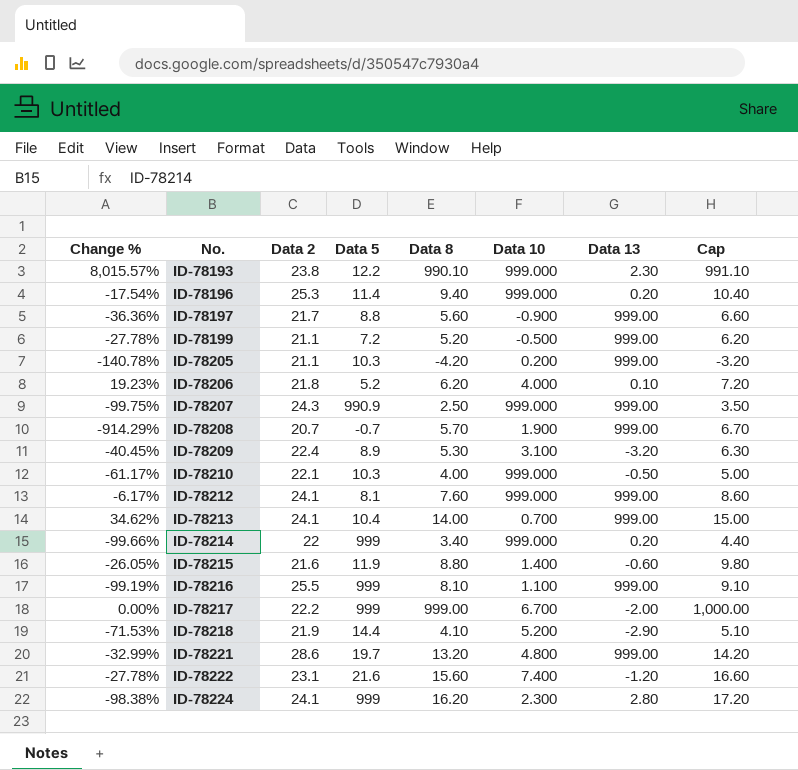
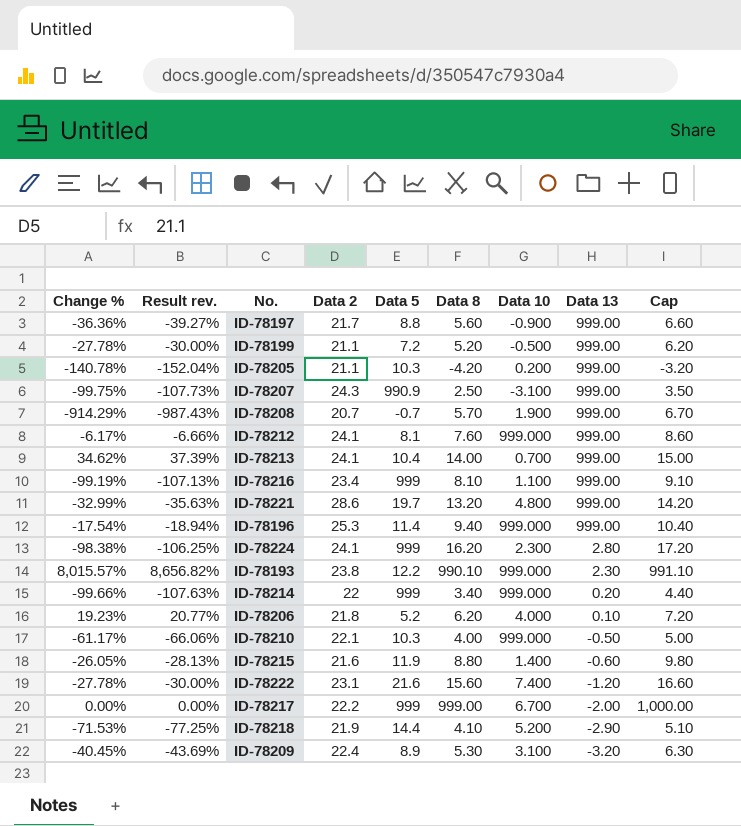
row order: No. ascending -> Data 13 descending
column Result rev. | formula: none -> [Change %] * 1.08
ID-78207 | Data 10: 999.000 -> -3.100
ID-78216 | Data 2: 25.5 -> 23.4
ID-78196 | Data 13: 0.20 -> 999.00

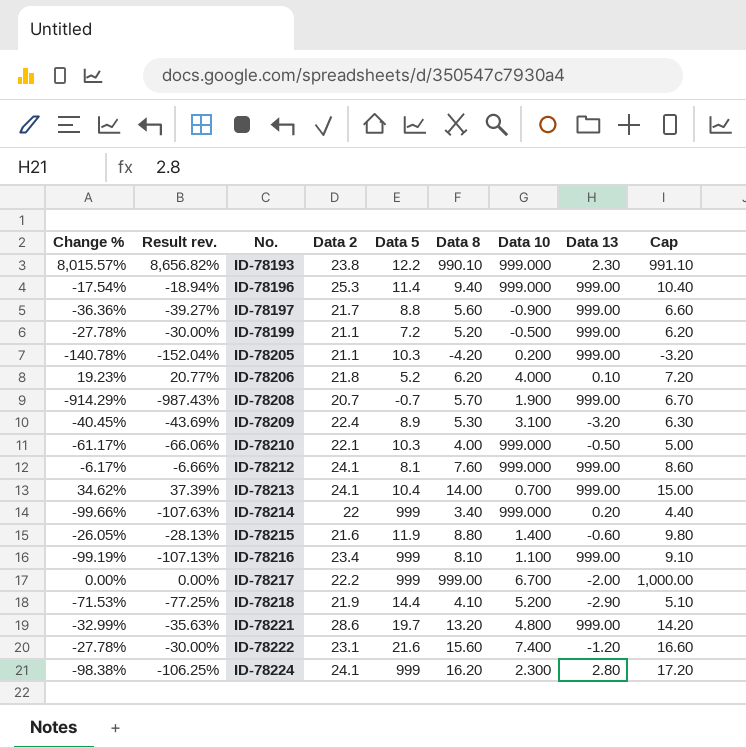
row order: Data 13 descending -> No. ascending
row ID-78207: -99.75% | -107.73% | 24.3 | 990.9 | 2.50 | -3.100 | 999.00 | 3.50 -> none

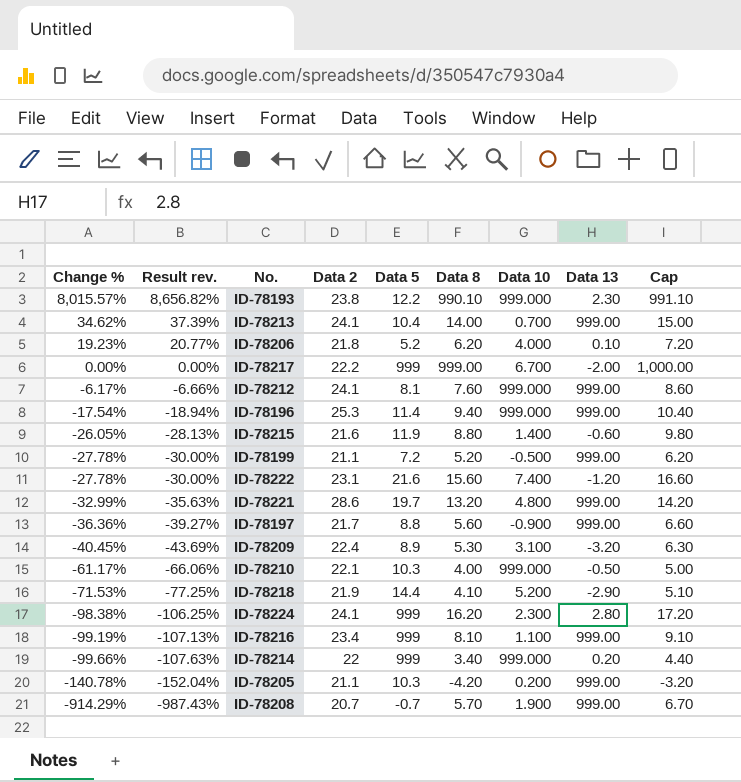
row order: No. ascending -> Change % descending

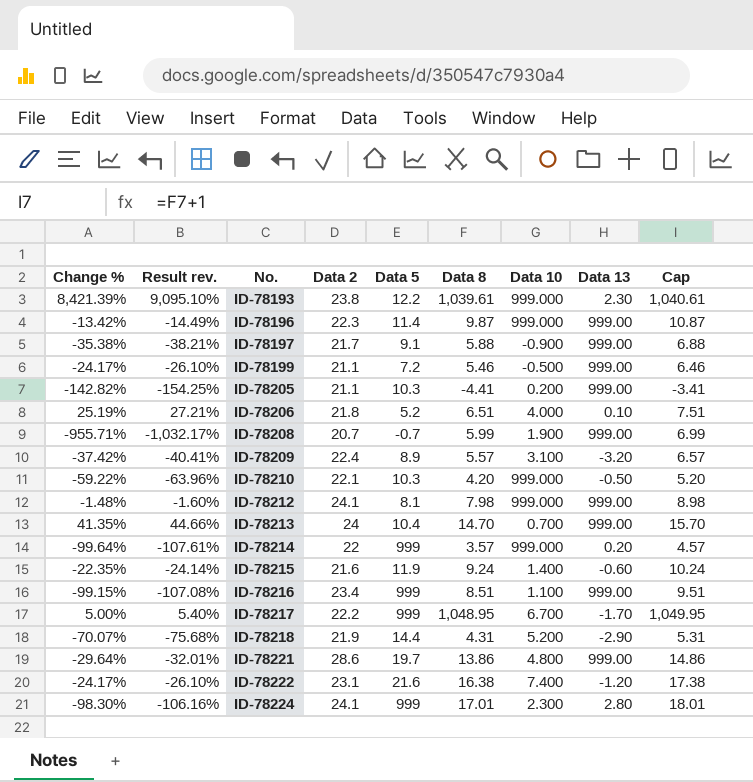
row order: Change % descending -> No. ascending
ID-78193 | Change %: 8,015.57% -> 8,421.39%
ID-78193 | Result rev.: 8,656.82% -> 9,095.10%
ID-78193 | Data 8: 990.10 -> 1,039.61
ID-78193 | Cap: 991.10 -> 1,040.61
ID-78196 | Change %: -17.54% -> -13.42%
ID-78196 | Result rev.: -18.94% -> -14.49%
ID-78196 | Data 2: 25.3 -> 22.3
ID-78196 | Data 8: 9.40 -> 9.87
ID-78196 | Cap: 10.40 -> 10.87
ID-78197 | Change %: -36.36% -> -35.38%
ID-78197 | Result rev.: -39.27% -> -38.21%
ID-78197 | Data 5: 8.8 -> 9.1
ID-78197 | Data 8: 5.60 -> 5.88
ID-78197 | Cap: 6.60 -> 6.88
ID-78199 | Change %: -27.78% -> -24.17%
ID-78199 | Result rev.: -30.00% -> -26.10%
ID-78199 | Data 8: 5.20 -> 5.46
ID-78199 | Cap: 6.20 -> 6.46
ID-78205 | Change %: -140.78% -> -142.82%
ID-78205 | Result rev.: -152.04% -> -154.25%
ID-78205 | Data 8: -4.20 -> -4.41
ID-78205 | Cap: -3.20 -> -3.41
ID-78206 | Change %: 19.23% -> 25.19%
ID-78206 | Result rev.: 20.77% -> 27.21%
ID-78206 | Data 8: 6.20 -> 6.51
ID-78206 | Cap: 7.20 -> 7.51
ID-78208 | Change %: -914.29% -> -955.71%
ID-78208 | Result rev.: -987.43% -> -1,032.17%
ID-78208 | Data 8: 5.70 -> 5.99
ID-78208 | Cap: 6.70 -> 6.99
ID-78209 | Change %: -40.45% -> -37.42%
ID-78209 | Result rev.: -43.69% -> -40.41%
ID-78209 | Data 8: 5.30 -> 5.57
ID-78209 | Cap: 6.30 -> 6.57
ID-78210 | Change %: -61.17% -> -59.22%
ID-78210 | Result rev.: -66.06% -> -63.96%
ID-78210 | Data 8: 4.00 -> 4.20
ID-78210 | Cap: 5.00 -> 5.20
ID-78212 | Change %: -6.17% -> -1.48%
ID-78212 | Result rev.: -6.66% -> -1.60%
ID-78212 | Data 8: 7.60 -> 7.98
ID-78212 | Cap: 8.60 -> 8.98
ID-78213 | Change %: 34.62% -> 41.35%
ID-78213 | Result rev.: 37.39% -> 44.66%
ID-78213 | Data 2: 24.1 -> 24
ID-78213 | Data 8: 14.00 -> 14.70
ID-78213 | Cap: 15.00 -> 15.70
ID-78214 | Change %: -99.66% -> -99.64%
ID-78214 | Result rev.: -107.63% -> -107.61%
ID-78214 | Data 8: 3.40 -> 3.57
ID-78214 | Cap: 4.40 -> 4.57
ID-78215 | Change %: -26.05% -> -22.35%
ID-78215 | Result rev.: -28.13% -> -24.14%
ID-78215 | Data 8: 8.80 -> 9.24
ID-78215 | Cap: 9.80 -> 10.24
ID-78216 | Change %: -99.19% -> -99.15%
ID-78216 | Result rev.: -107.13% -> -107.08%
ID-78216 | Data 8: 8.10 -> 8.51
ID-78216 | Cap: 9.10 -> 9.51
ID-78217 | Change %: 0.00% -> 5.00%
ID-78217 | Result rev.: 0.00% -> 5.40%
ID-78217 | Data 8: 999.00 -> 1,048.95
ID-78217 | Data 13: -2.00 -> -1.70
ID-78217 | Cap: 1,000.00 -> 1,049.95
ID-78218 | Change %: -71.53% -> -70.07%
ID-78218 | Result rev.: -77.25% -> -75.68%
ID-78218 | Data 8: 4.10 -> 4.31
ID-78218 | Cap: 5.10 -> 5.31
ID-78221 | Change %: -32.99% -> -29.64%
ID-78221 | Result rev.: -35.63% -> -32.01%
ID-78221 | Data 8: 13.20 -> 13.86
ID-78221 | Cap: 14.20 -> 14.86
ID-78222 | Change %: -27.78% -> -24.17%
ID-78222 | Result rev.: -30.00% -> -26.10%
ID-78222 | Data 8: 15.60 -> 16.38
ID-78222 | Cap: 16.60 -> 17.38
ID-78224 | Change %: -98.38% -> -98.30%
ID-78224 | Result rev.: -106.25% -> -106.16%
ID-78224 | Data 8: 16.20 -> 17.01
ID-78224 | Cap: 17.20 -> 18.01

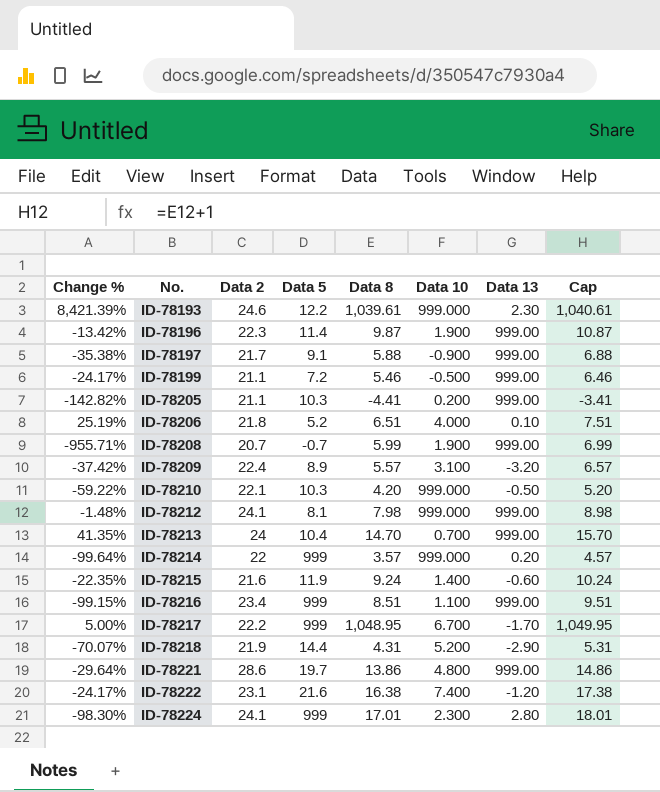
column Result rev. | formula: [Change %] * 1.08 -> none
ID-78193 | Data 2: 23.8 -> 24.6
ID-78196 | Data 10: 999.000 -> 1.900

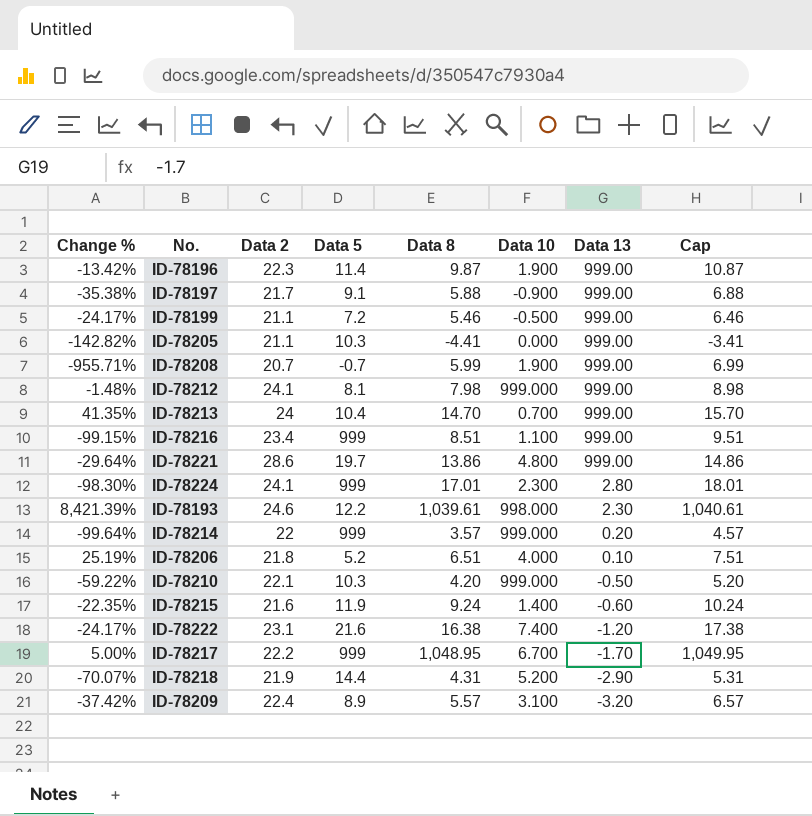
row order: No. ascending -> Data 13 descending
ID-78205 | Data 10: 0.200 -> 0.000
ID-78193 | Data 10: 999.000 -> 998.000

